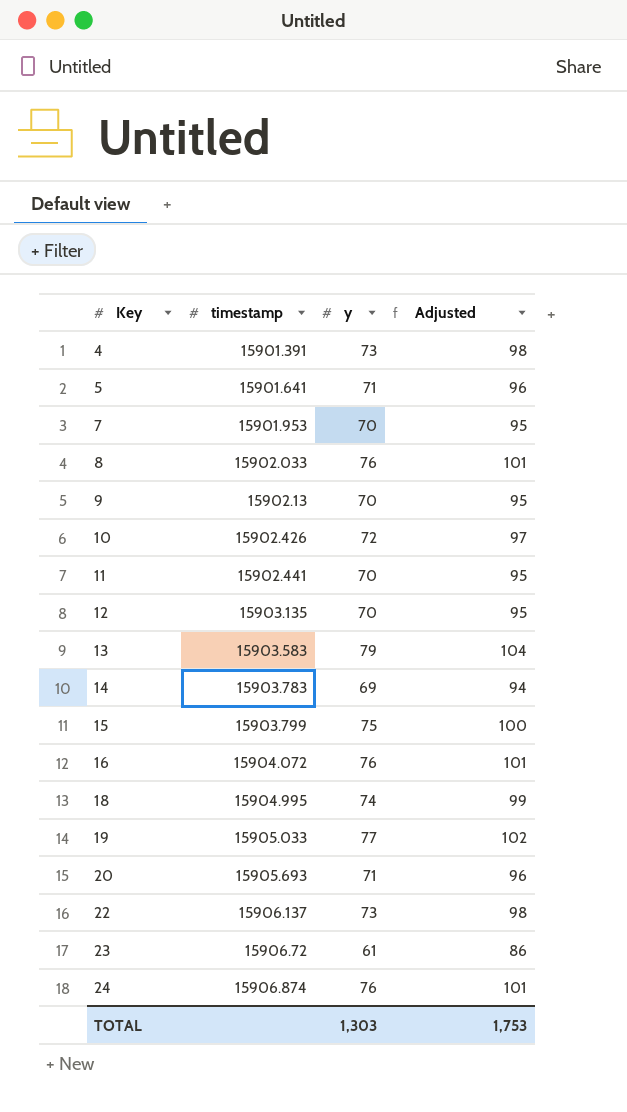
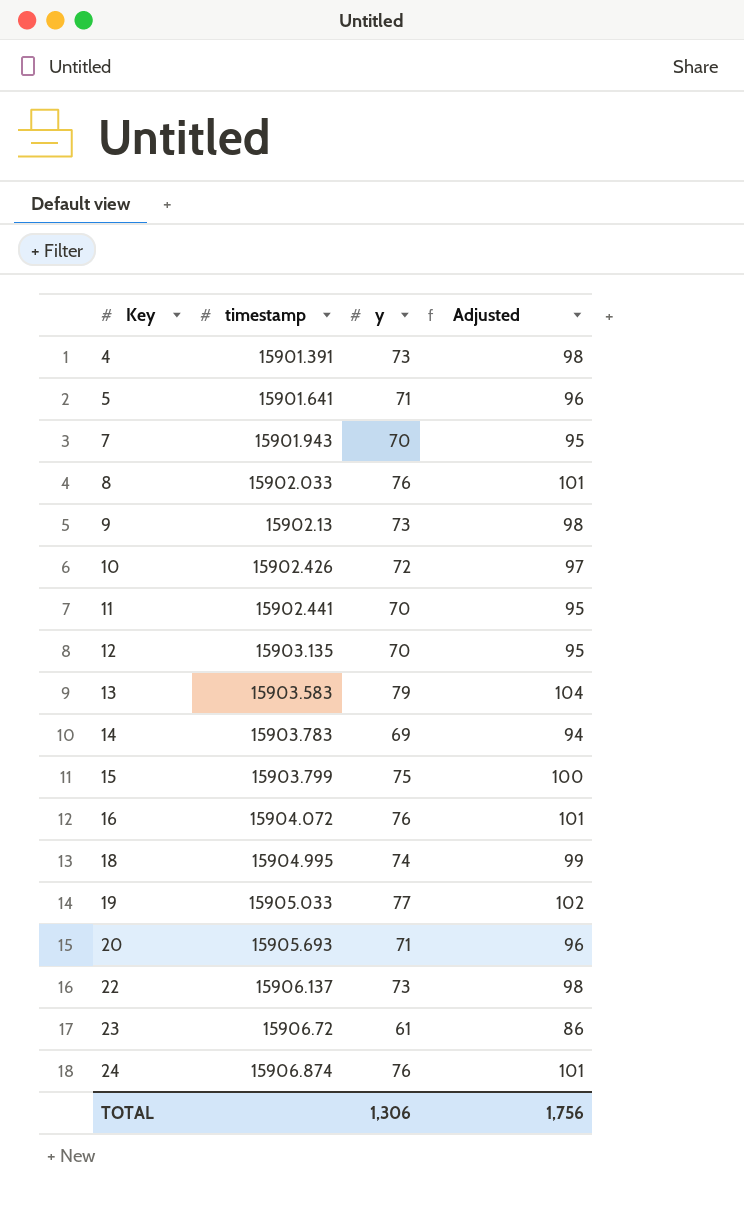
7 | timestamp: 15901.953 -> 15901.943
9 | y: 70 -> 73
9 | Adjusted: 95 -> 98
TOTAL | y: 1,303 -> 1,306
TOTAL | Adjusted: 1,753 -> 1,756

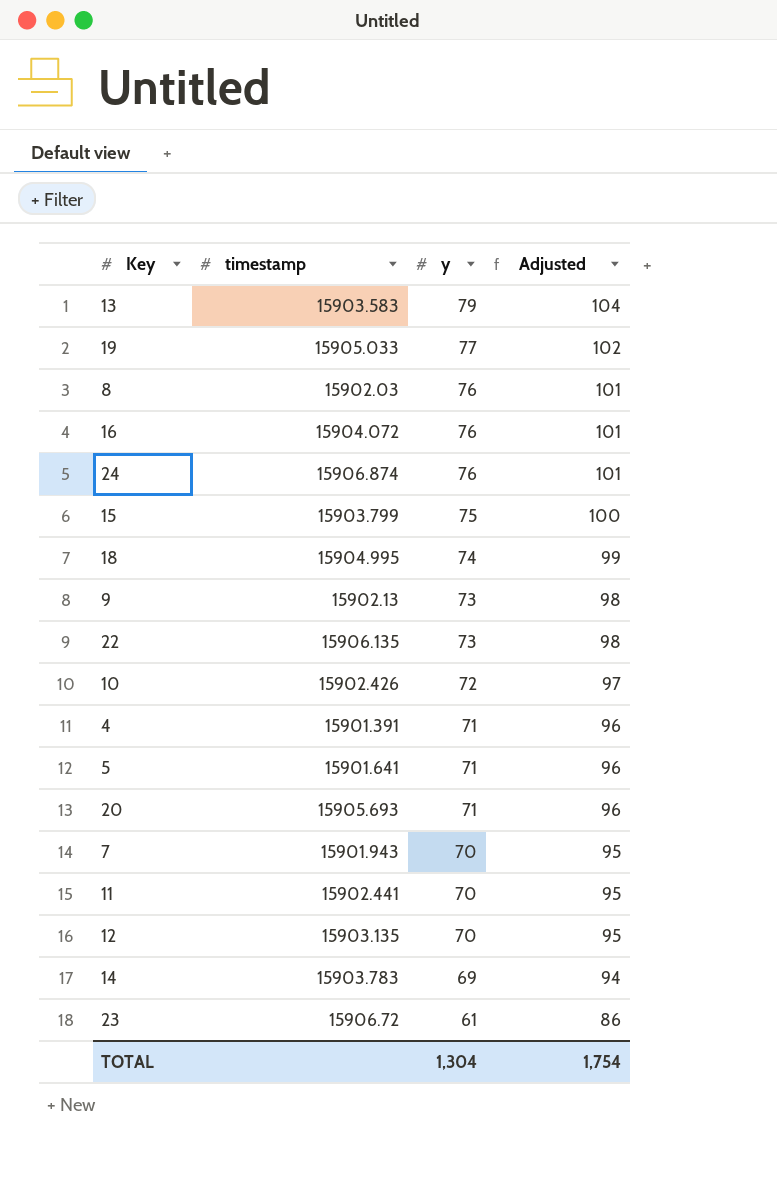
row order: Key ascending -> y descending
8 | timestamp: 15902.033 -> 15902.03
22 | timestamp: 15906.137 -> 15906.135
4 | y: 73 -> 71
4 | Adjusted: 98 -> 96
TOTAL | y: 1,306 -> 1,304
TOTAL | Adjusted: 1,756 -> 1,754

